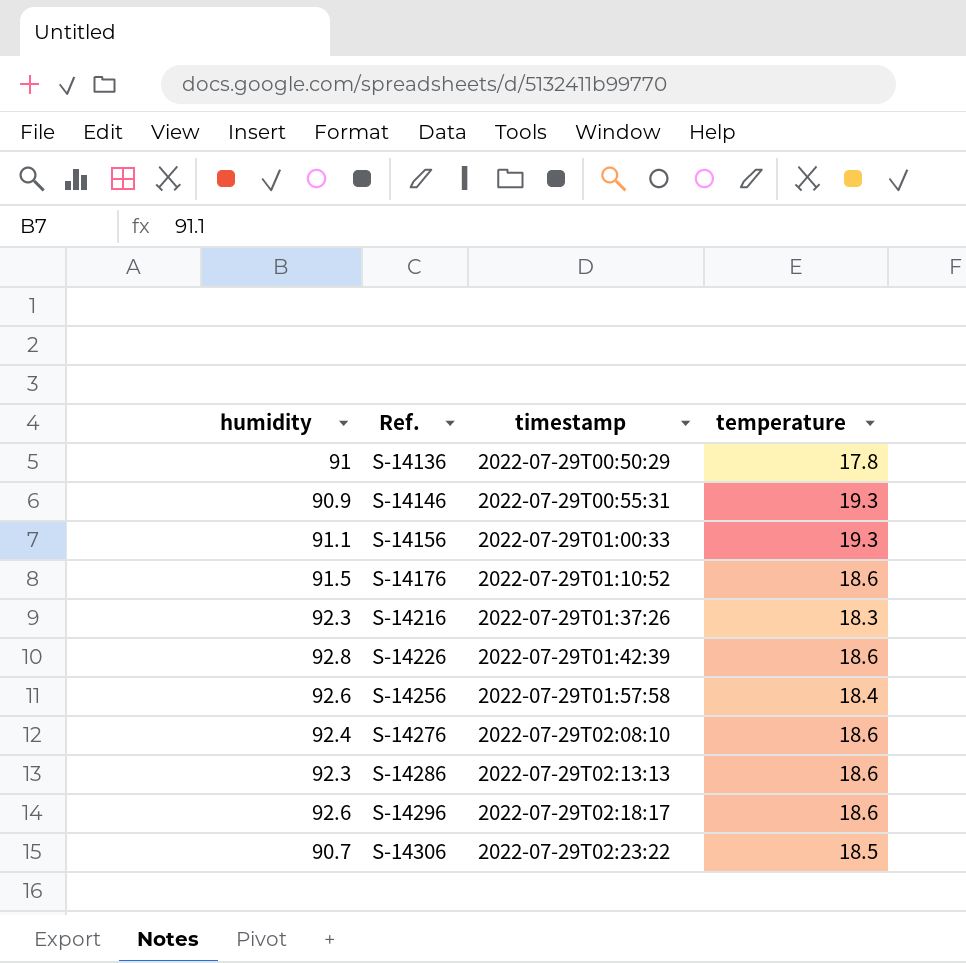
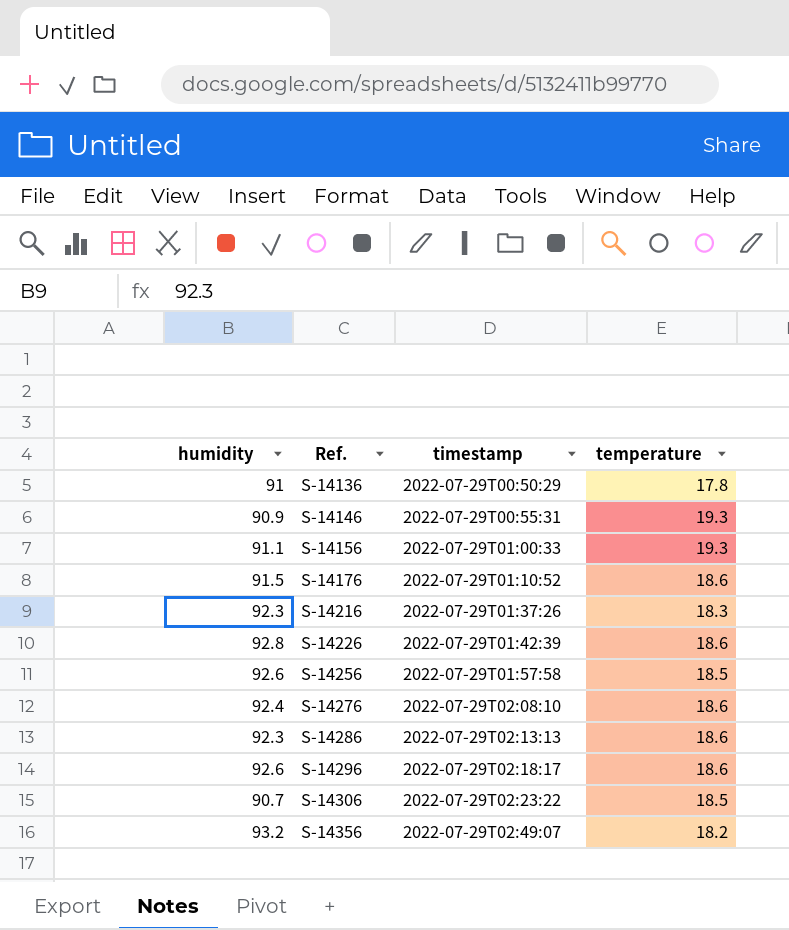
S-14256 | temperature: 18.4 -> 18.5
row S-14356: none -> 93.2 | 2022-07-29T02:49:07 | 18.2

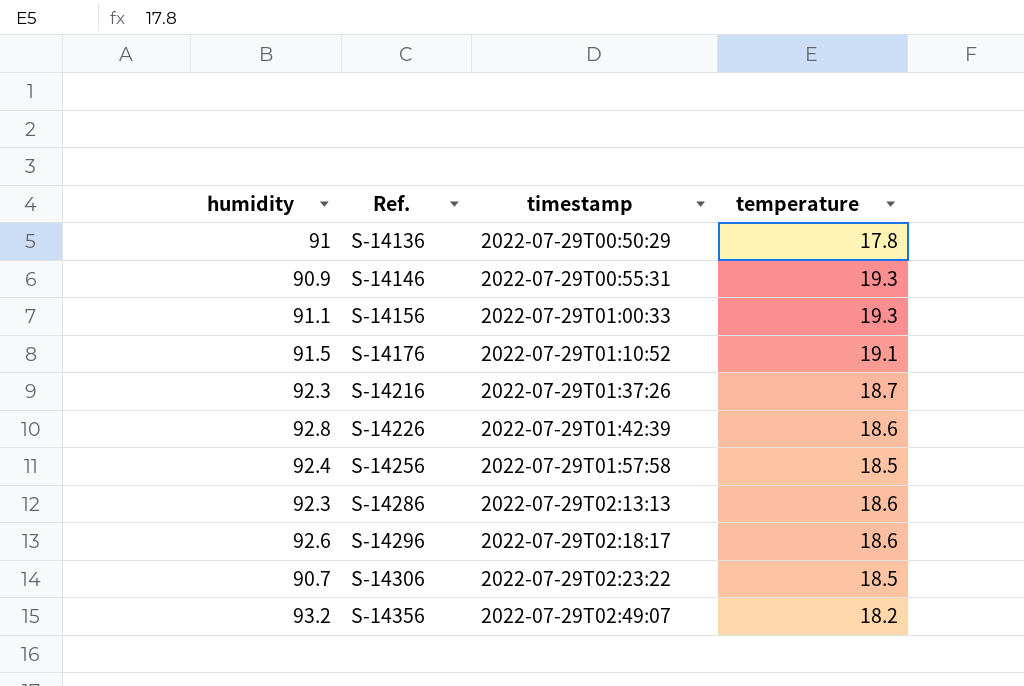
row S-14276: 92.4 | 2022-07-29T02:08:10 | 18.6 -> none
S-14176 | temperature: 18.6 -> 19.1
S-14216 | temperature: 18.3 -> 18.7
S-14256 | humidity: 92.6 -> 92.4

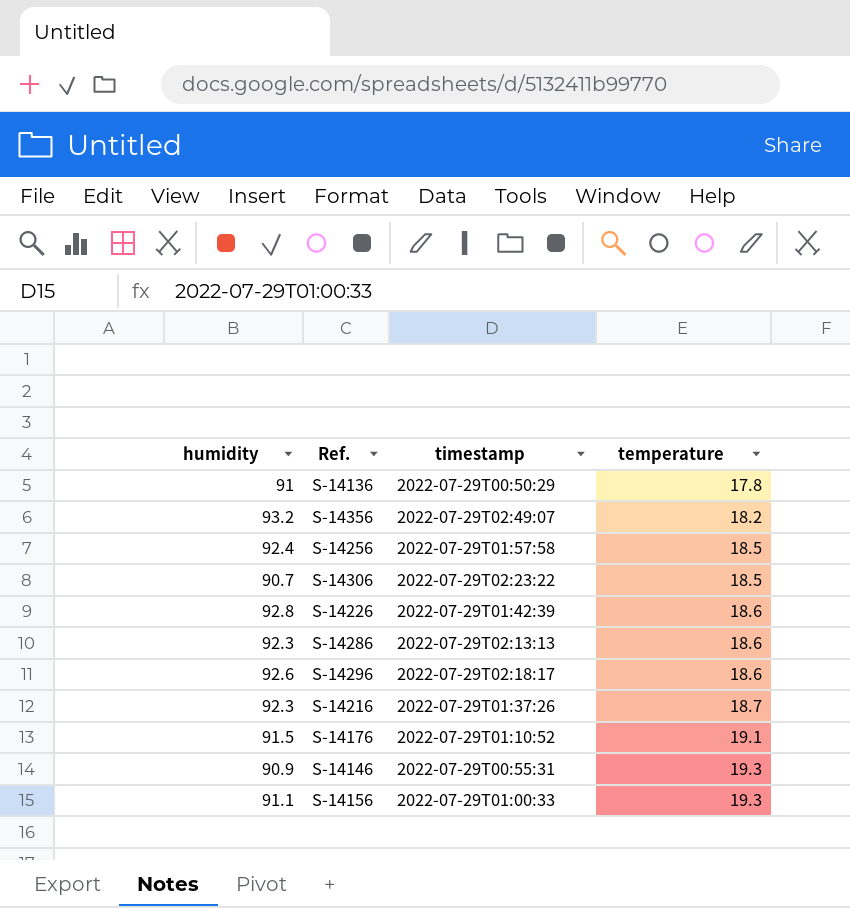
row order: Ref. ascending -> temperature ascending

